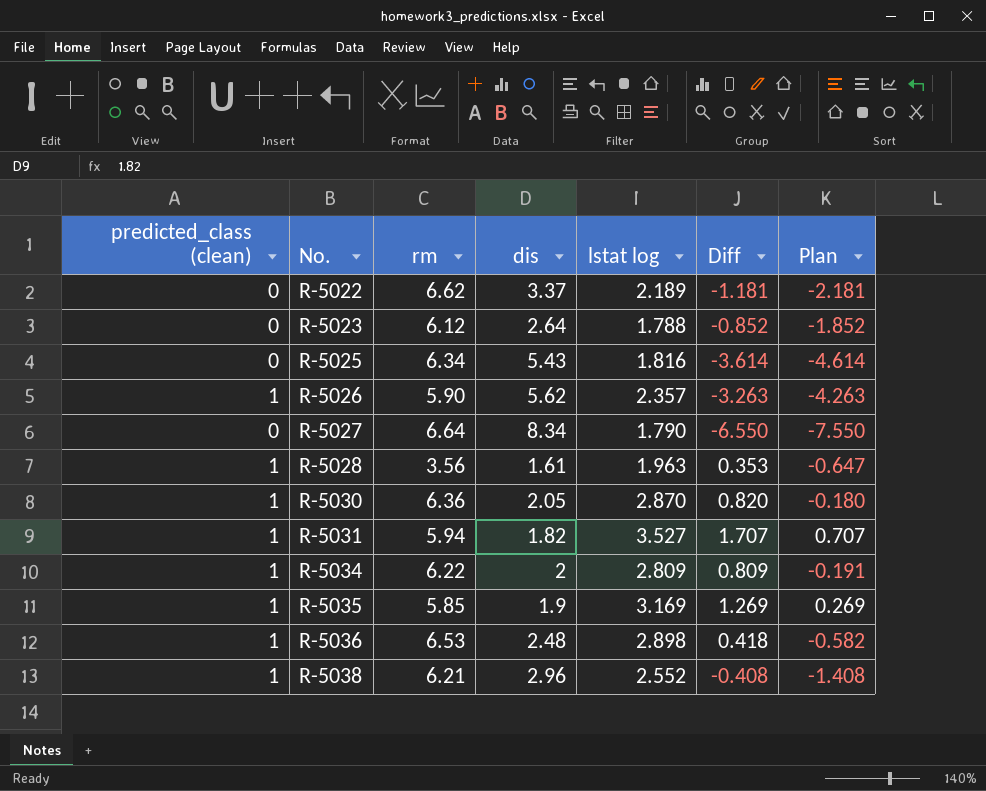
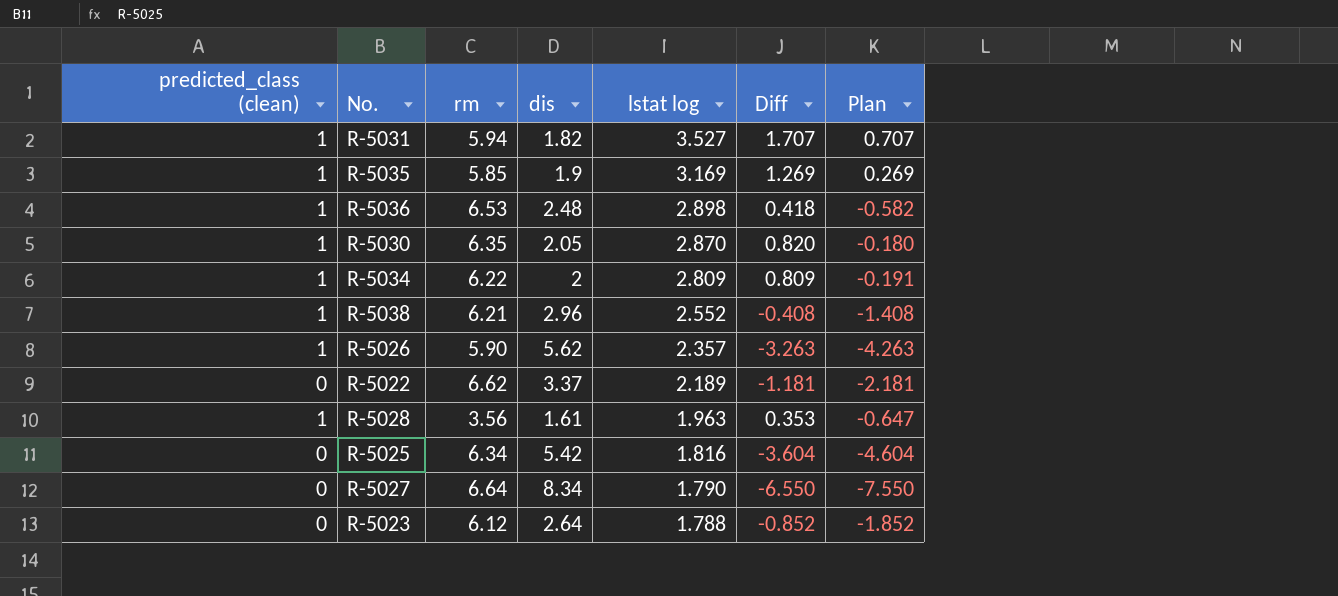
row order: No. ascending -> lstat log descending
R-5030 | rm: 6.36 -> 6.35
R-5025 | dis: 5.43 -> 5.42
R-5025 | Diff: -3.614 -> -3.604
R-5025 | Plan: -4.614 -> -4.604

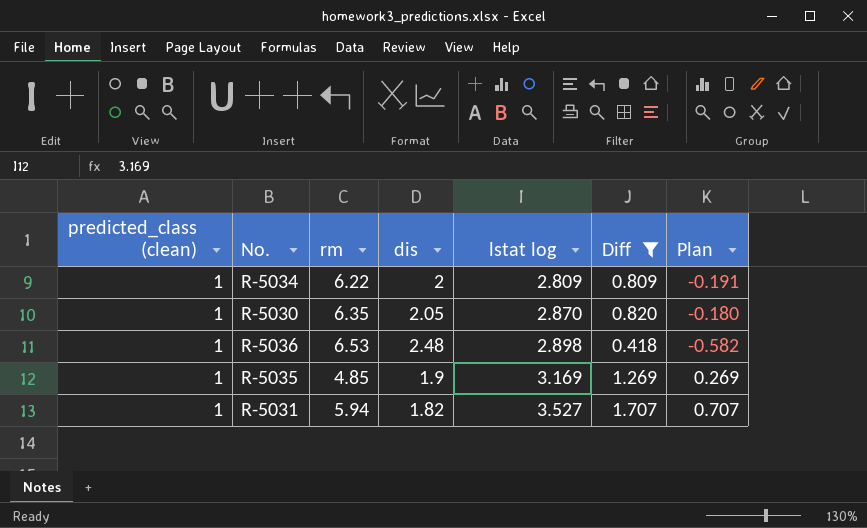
filter: none -> Diff >= 0.418
row order: lstat log descending -> lstat log ascending
R-5035 | rm: 5.85 -> 4.85

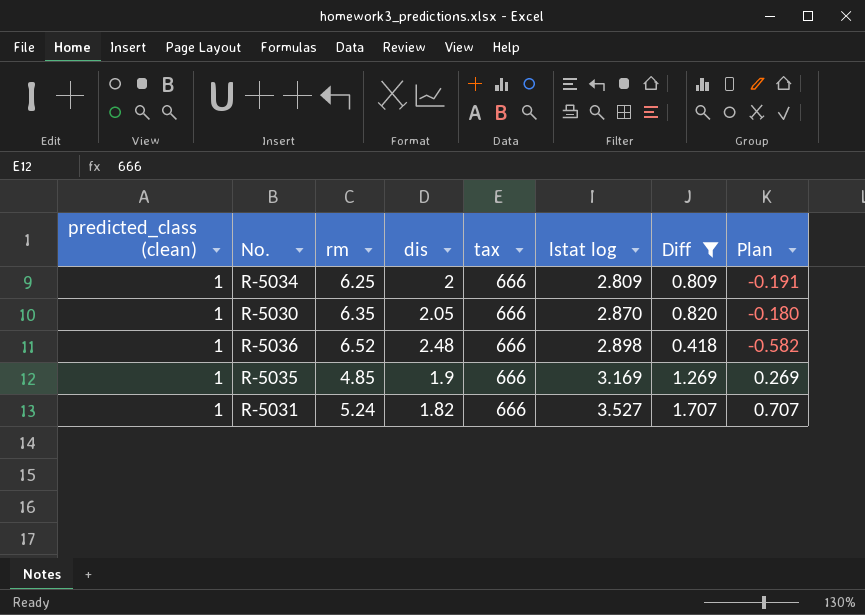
column tax | position: none -> 5
R-5034 | rm: 6.22 -> 6.25
R-5036 | rm: 6.53 -> 6.52
R-5031 | rm: 5.94 -> 5.24

